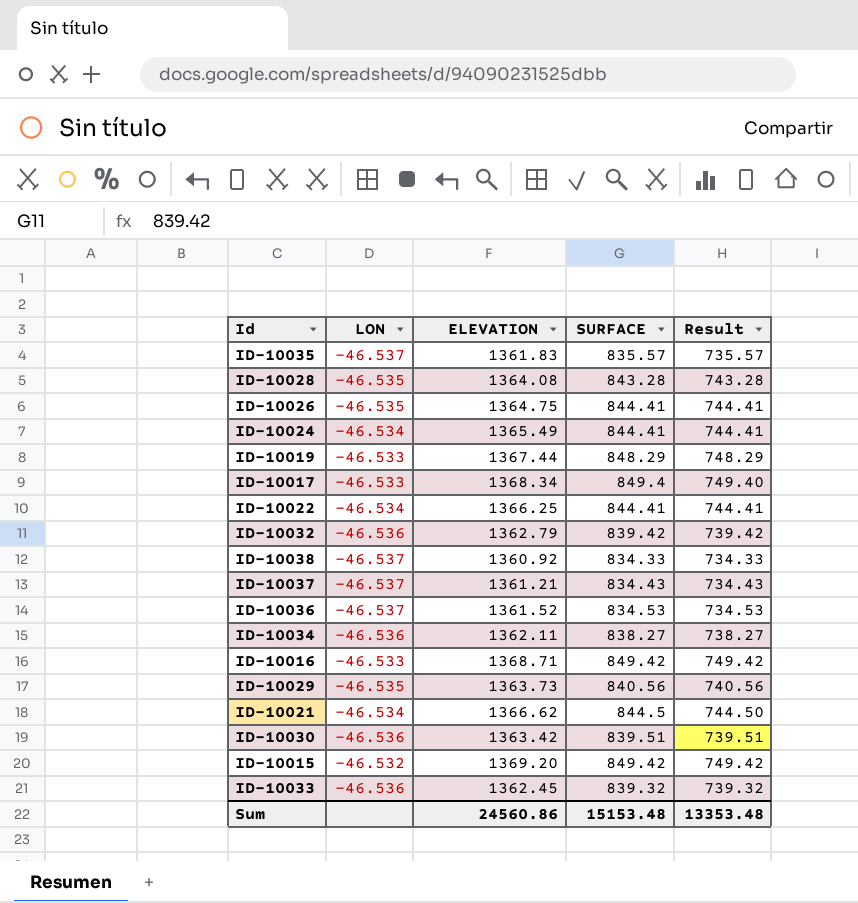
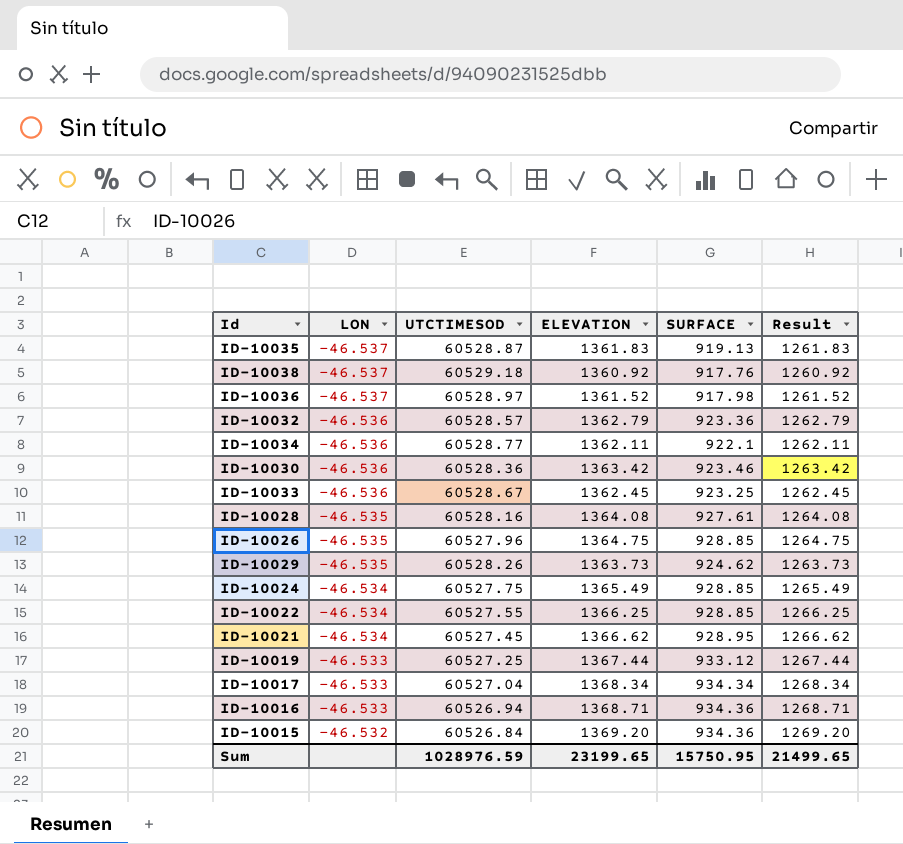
row order: none -> LON ascending
column UTCTIMESOD | position: none -> 3
column Result | formula: [SURFACE] - 100 -> [ELEVATION] - 100
row ID-10037: -46.537 | 1361.21 | 834.43 | 734.43 -> none
ID-10035 | SURFACE: 835.57 -> 919.13
ID-10038 | SURFACE: 834.33 -> 917.76
ID-10036 | SURFACE: 834.53 -> 917.98
ID-10032 | SURFACE: 839.42 -> 923.36
ID-10034 | SURFACE: 838.27 -> 922.1
ID-10030 | SURFACE: 839.51 -> 923.46
ID-10033 | SURFACE: 839.32 -> 923.25
ID-10028 | SURFACE: 843.28 -> 927.61
ID-10026 | SURFACE: 844.41 -> 928.85
ID-10029 | SURFACE: 840.56 -> 924.62
ID-10024 | SURFACE: 844.41 -> 928.85
ID-10022 | SURFACE: 844.41 -> 928.85
ID-10021 | SURFACE: 844.5 -> 928.95
ID-10019 | SURFACE: 848.29 -> 933.12
ID-10017 | SURFACE: 849.4 -> 934.34
ID-10016 | SURFACE: 849.42 -> 934.36
ID-10015 | SURFACE: 849.42 -> 934.36
Sum | ELEVATION: 24560.86 -> 23199.65
Sum | SURFACE: 15153.48 -> 15750.95
Sum | Result: 13353.48 -> 21499.65

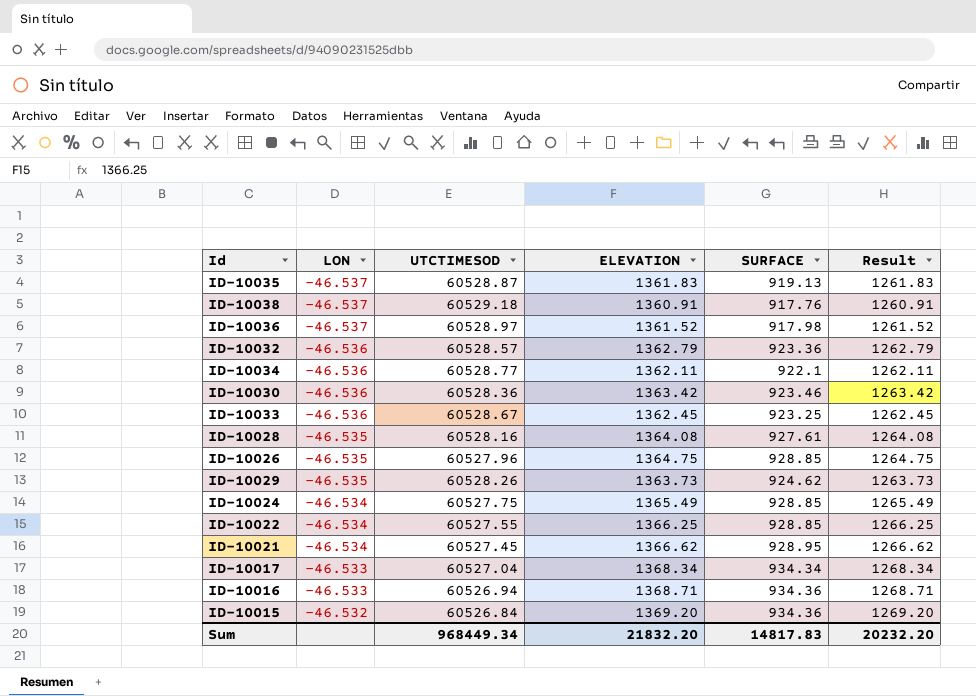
row ID-10019: -46.533 | 60527.25 | 1367.44 | 933.12 | 1267.44 -> none
ID-10038 | ELEVATION: 1360.92 -> 1360.91
ID-10038 | Result: 1260.92 -> 1260.91
Sum | UTCTIMESOD: 1028976.59 -> 968449.34
Sum | ELEVATION: 23199.65 -> 21832.20
Sum | SURFACE: 15750.95 -> 14817.83
Sum | Result: 21499.65 -> 20232.20

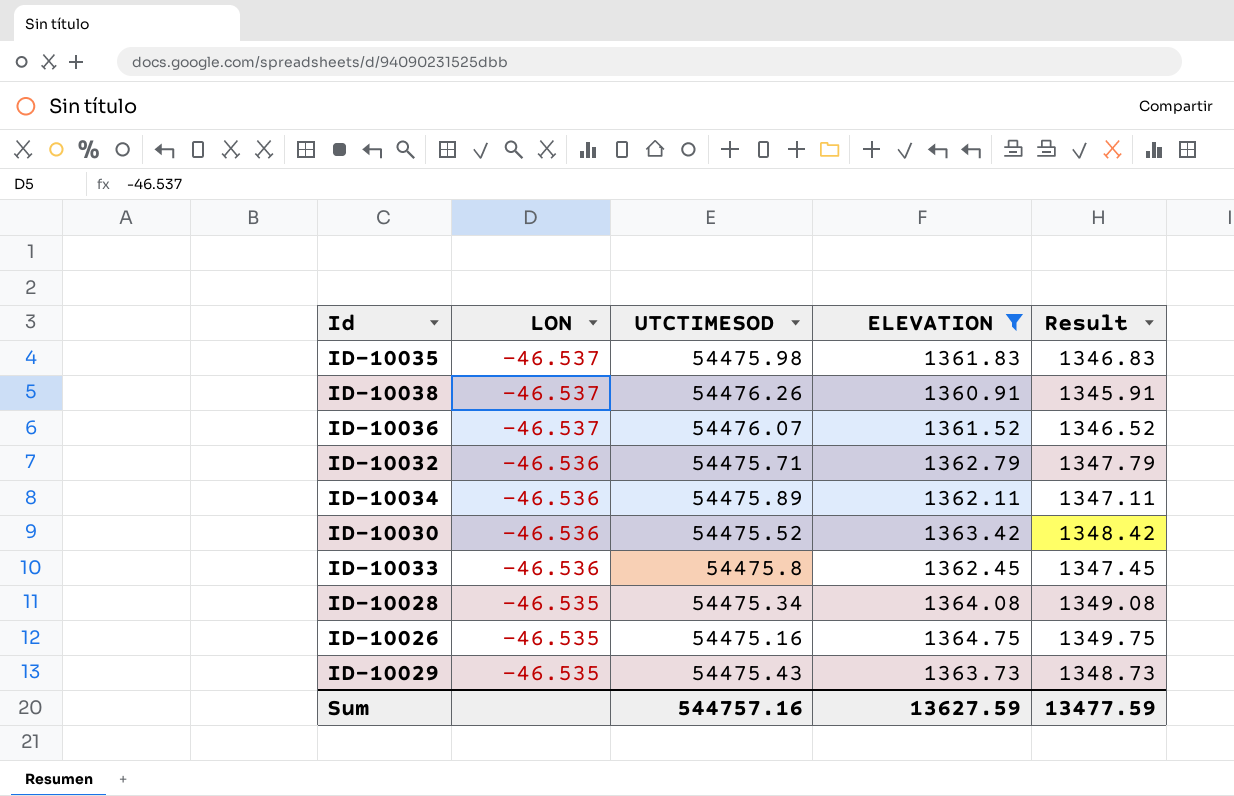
filter: none -> ELEVATION <= 1364.75
column SURFACE | position: 5 -> none
column Result | formula: [ELEVATION] - 100 -> [ELEVATION] - 15
ID-10035 | UTCTIMESOD: 60528.87 -> 54475.98
ID-10038 | UTCTIMESOD: 60529.18 -> 54476.26
ID-10036 | UTCTIMESOD: 60528.97 -> 54476.07
ID-10032 | UTCTIMESOD: 60528.57 -> 54475.71
ID-10034 | UTCTIMESOD: 60528.77 -> 54475.89
ID-10030 | UTCTIMESOD: 60528.36 -> 54475.52
ID-10033 | UTCTIMESOD: 60528.67 -> 54475.8
ID-10028 | UTCTIMESOD: 60528.16 -> 54475.34
ID-10026 | UTCTIMESOD: 60527.96 -> 54475.16
ID-10029 | UTCTIMESOD: 60528.26 -> 54475.43
Sum | UTCTIMESOD: 968449.34 -> 544757.16
Sum | ELEVATION: 21832.20 -> 13627.59
Sum | Result: 20232.20 -> 13477.59

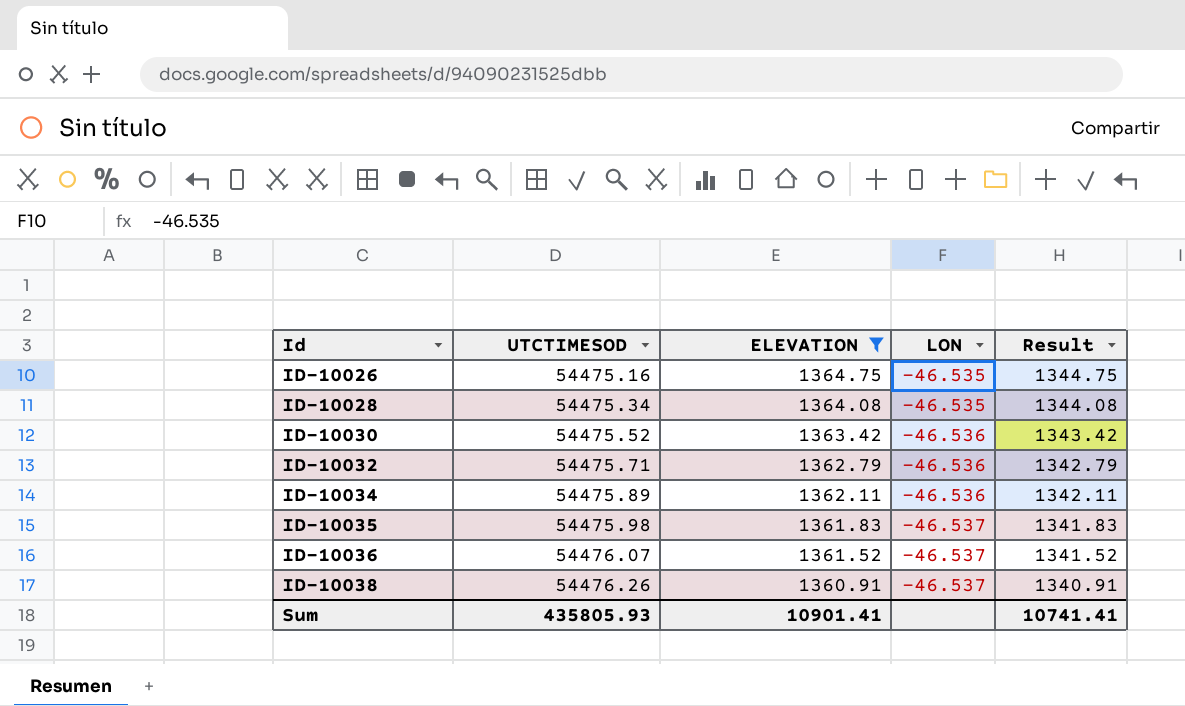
row order: LON ascending -> Id ascending
column LON | position: 2 -> 4
column Result | formula: [ELEVATION] - 15 -> [ELEVATION] - 20
row ID-10033: -46.536 | 54475.8 | 1362.45 | 1347.45 -> none
row ID-10029: -46.535 | 54475.43 | 1363.73 | 1348.73 -> none
Sum | UTCTIMESOD: 544757.16 -> 435805.93
Sum | ELEVATION: 13627.59 -> 10901.41
Sum | Result: 13477.59 -> 10741.41

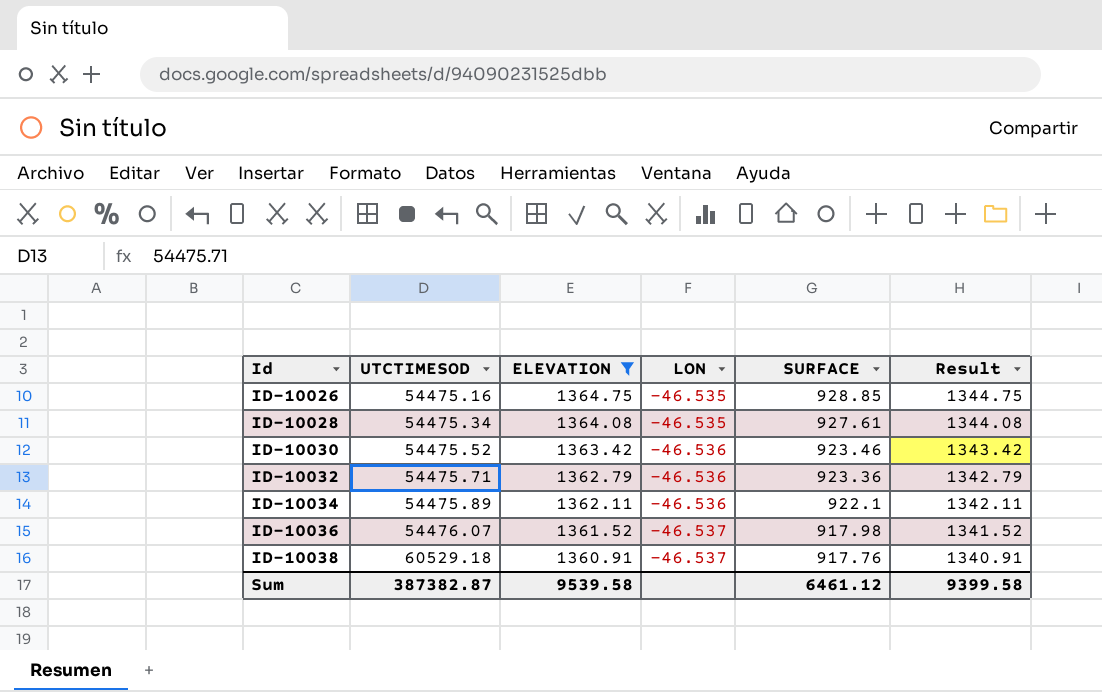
column SURFACE | position: none -> 5
row ID-10035: 54475.98 | 1361.83 | -46.537 | 1341.83 -> none
ID-10038 | UTCTIMESOD: 54476.26 -> 60529.18
Sum | UTCTIMESOD: 435805.93 -> 387382.87
Sum | ELEVATION: 10901.41 -> 9539.58
Sum | Result: 10741.41 -> 9399.58

